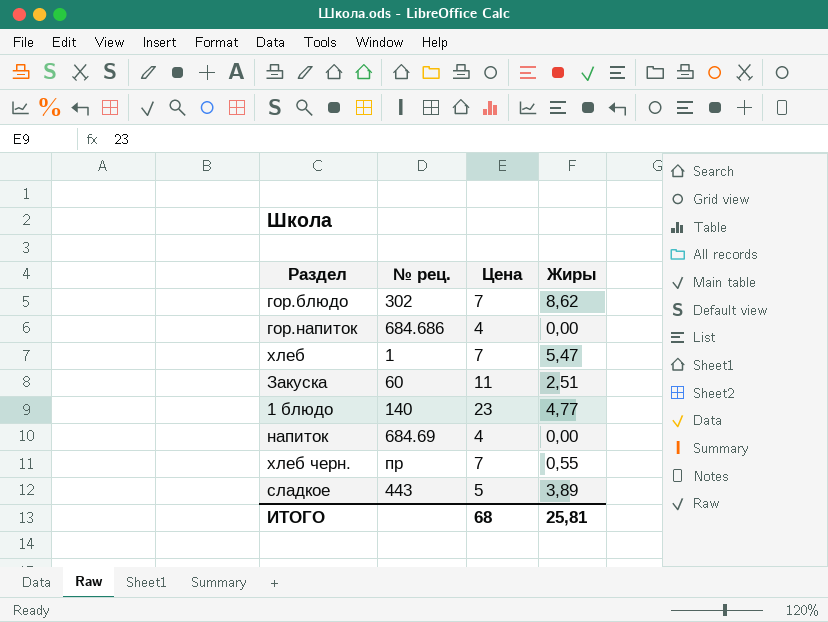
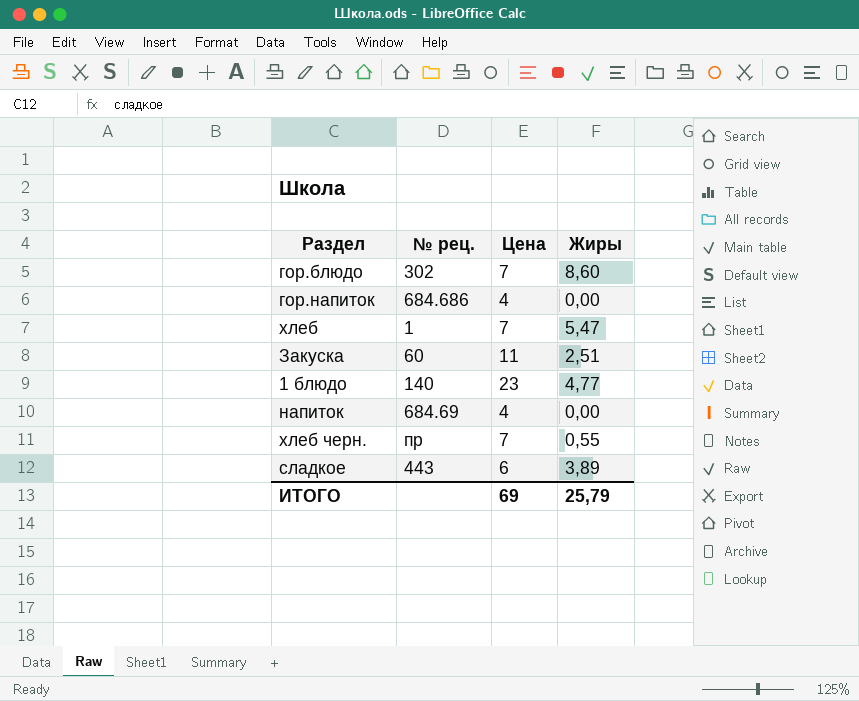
гор.блюдо | Жиры: 8,62 -> 8,60
сладкое | Цена: 5 -> 6
ИТОГО | Цена: 68 -> 69
ИТОГО | Жиры: 25,81 -> 25,79

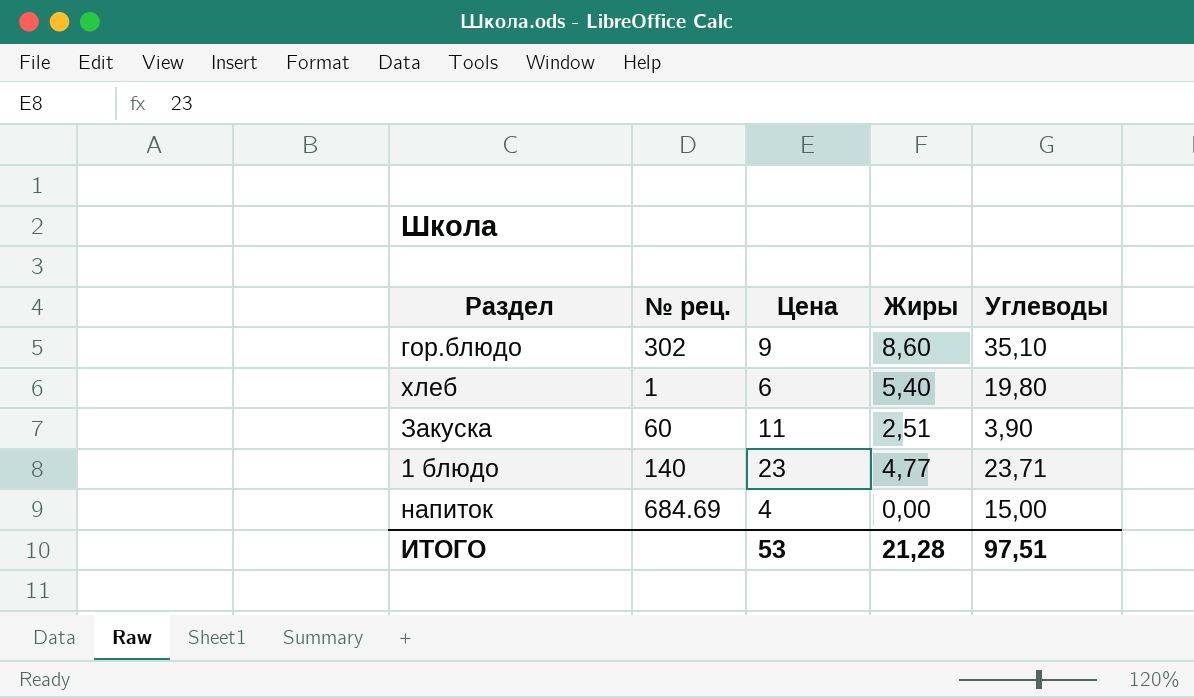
column Углеводы | position: none -> 5
row гор.напиток: 684.686 | 4 | 0,00 -> none
row хлеб черн.: пр | 7 | 0,55 -> none
row сладкое: 443 | 6 | 3,89 -> none
гор.блюдо | Цена: 7 -> 9
хлеб | Цена: 7 -> 6
хлеб | Жиры: 5,47 -> 5,40
ИТОГО | Цена: 69 -> 53
ИТОГО | Жиры: 25,79 -> 21,28

